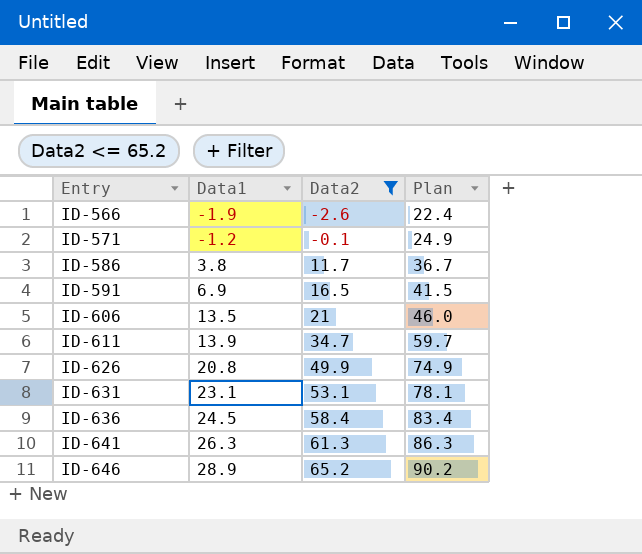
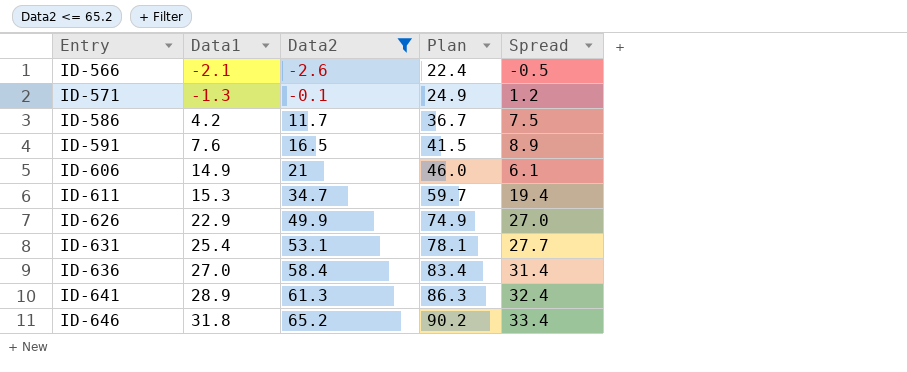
column Spread | formula: none -> [Data2] - [Data1]
ID-566 | Data1: -1.9 -> -2.1
ID-571 | Data1: -1.2 -> -1.3
ID-586 | Data1: 3.8 -> 4.2
ID-591 | Data1: 6.9 -> 7.6
ID-606 | Data1: 13.5 -> 14.9
ID-611 | Data1: 13.9 -> 15.3
ID-626 | Data1: 20.8 -> 22.9
ID-631 | Data1: 23.1 -> 25.4
ID-636 | Data1: 24.5 -> 27.0
ID-641 | Data1: 26.3 -> 28.9
ID-646 | Data1: 28.9 -> 31.8

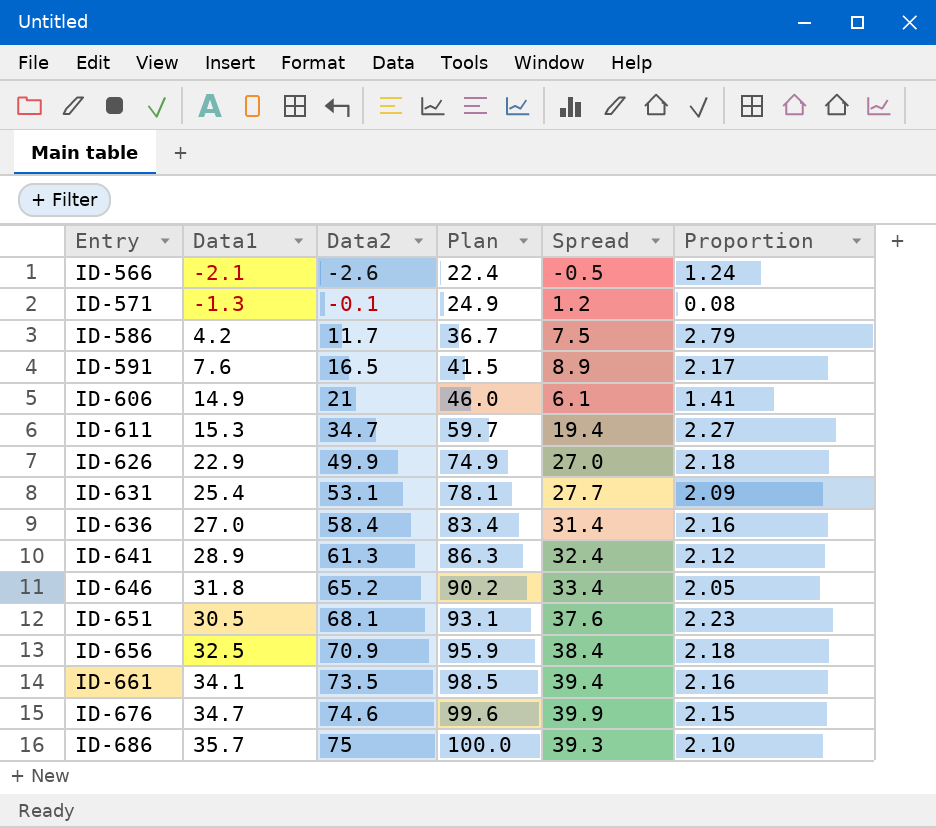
filter: Data2 <= 65.2 -> none
column Proportion | formula: none -> [Data2] / [Data1]

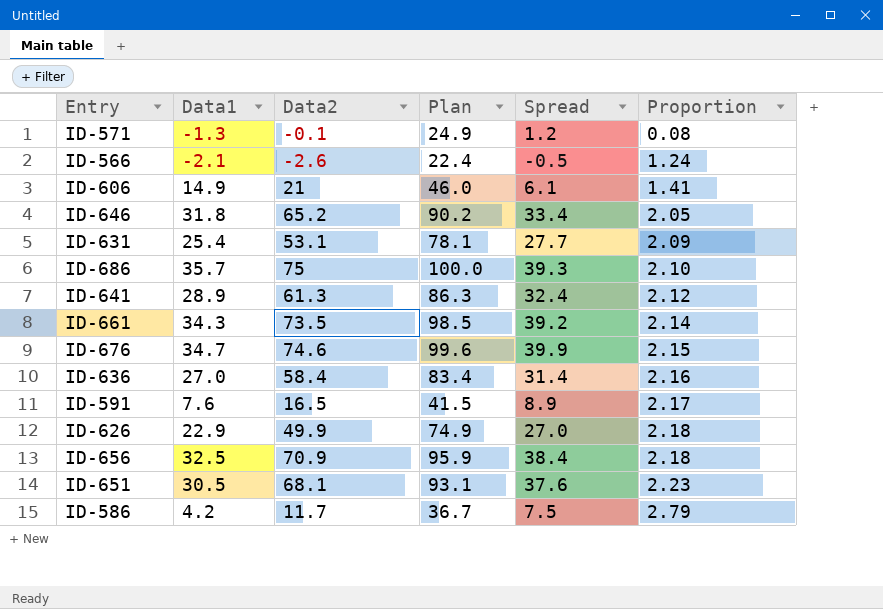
row order: Entry ascending -> Proportion ascending
row ID-611: 15.3 | 34.7 | 59.7 | 19.4 | 2.27 -> none
ID-661 | Data1: 34.1 -> 34.3
ID-661 | Spread: 39.4 -> 39.2
ID-661 | Proportion: 2.16 -> 2.14

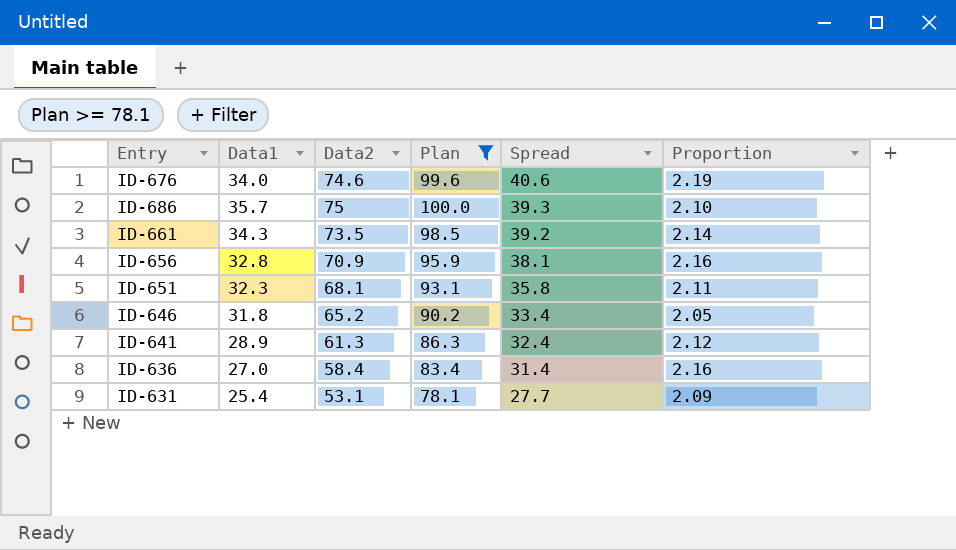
filter: none -> Plan >= 78.1
row order: Proportion ascending -> Spread descending
ID-676 | Data1: 34.7 -> 34.0
ID-676 | Spread: 39.9 -> 40.6
ID-676 | Proportion: 2.15 -> 2.19
ID-656 | Data1: 32.5 -> 32.8
ID-656 | Spread: 38.4 -> 38.1
ID-656 | Proportion: 2.18 -> 2.16
ID-651 | Data1: 30.5 -> 32.3
ID-651 | Spread: 37.6 -> 35.8
ID-651 | Proportion: 2.23 -> 2.11

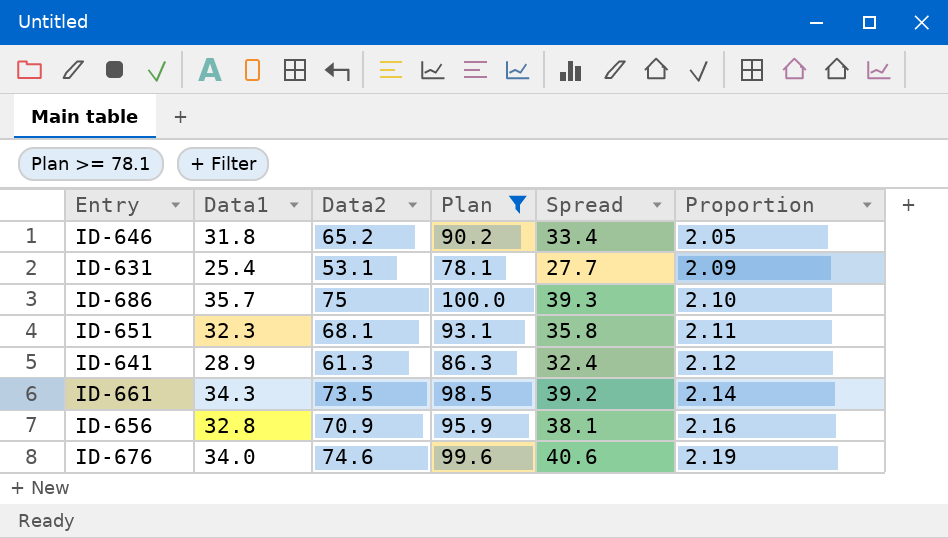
row order: Spread descending -> Proportion ascending
row ID-636: 27.0 | 58.4 | 83.4 | 31.4 | 2.16 -> none

